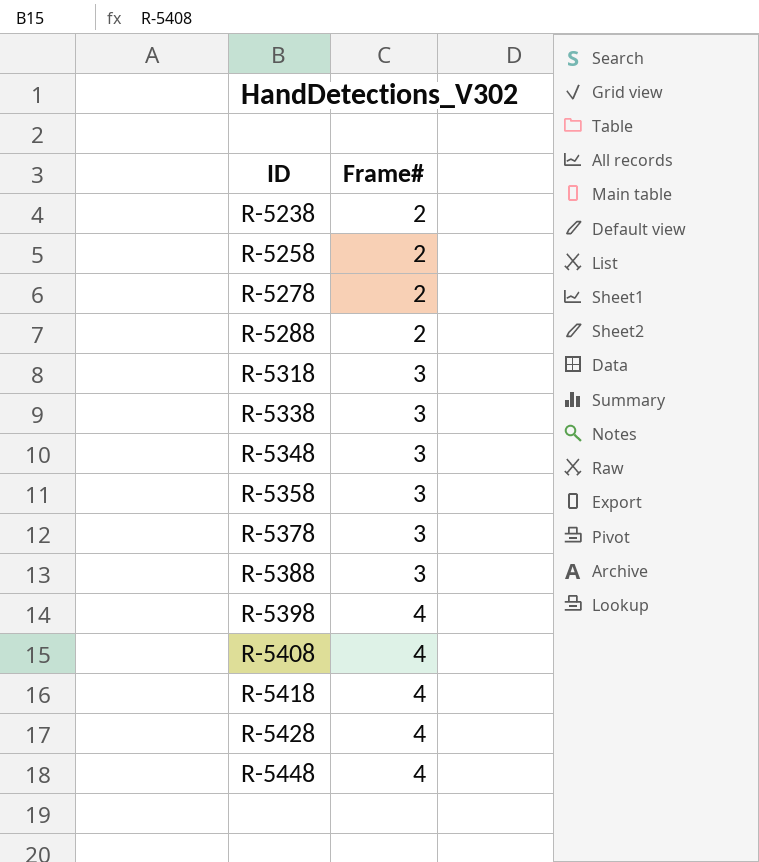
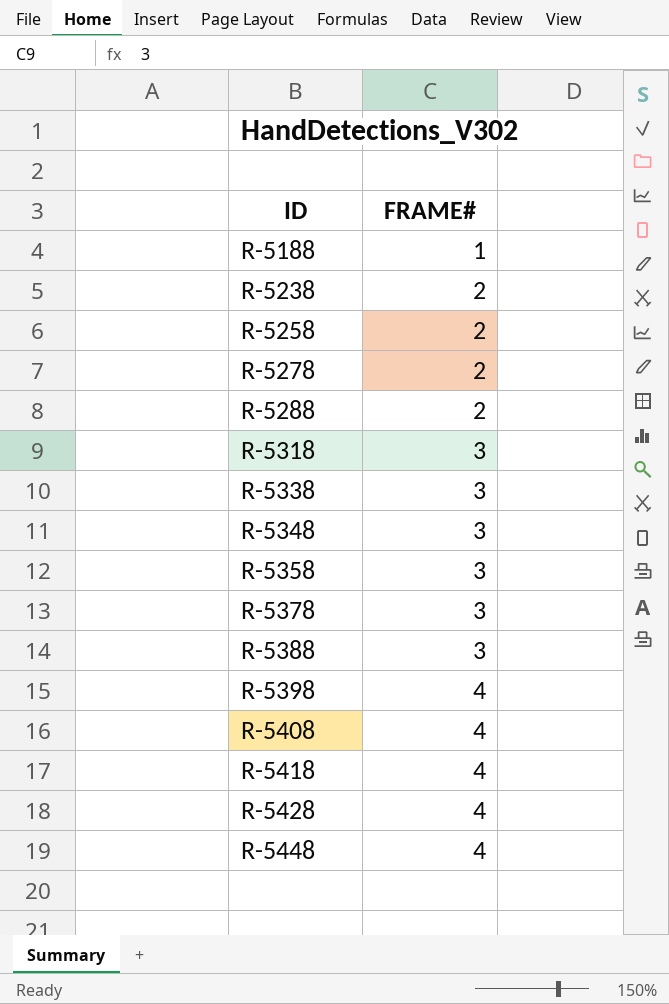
column name: Frame# -> FRAME#
row R-5188: none -> 1

